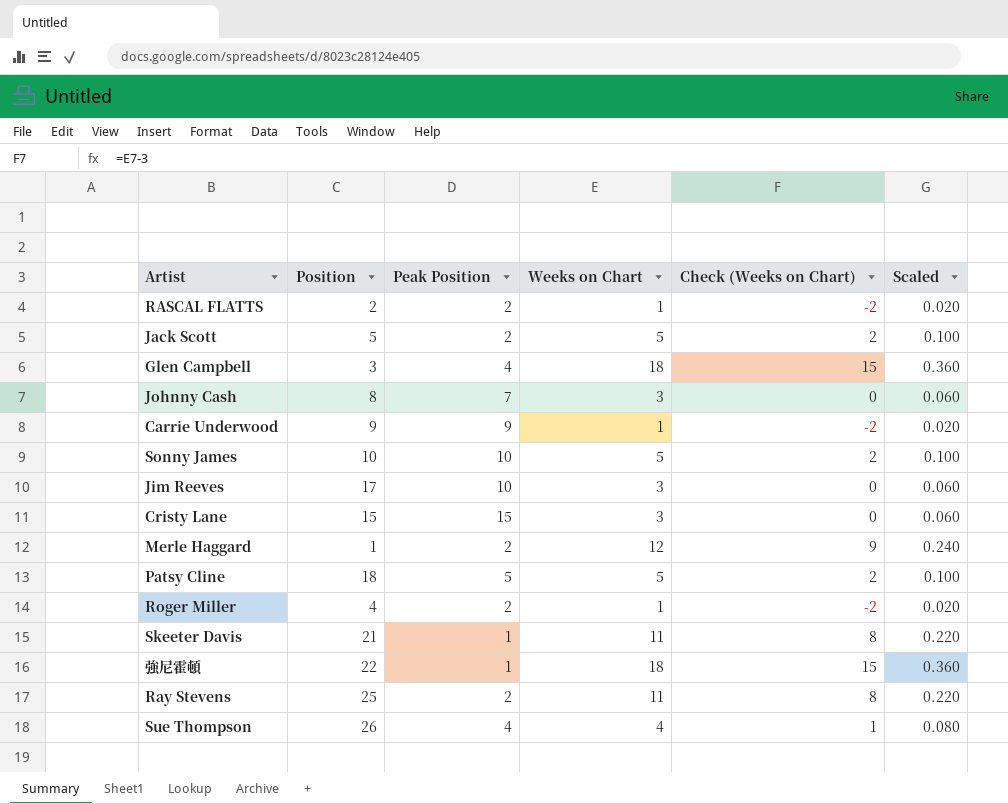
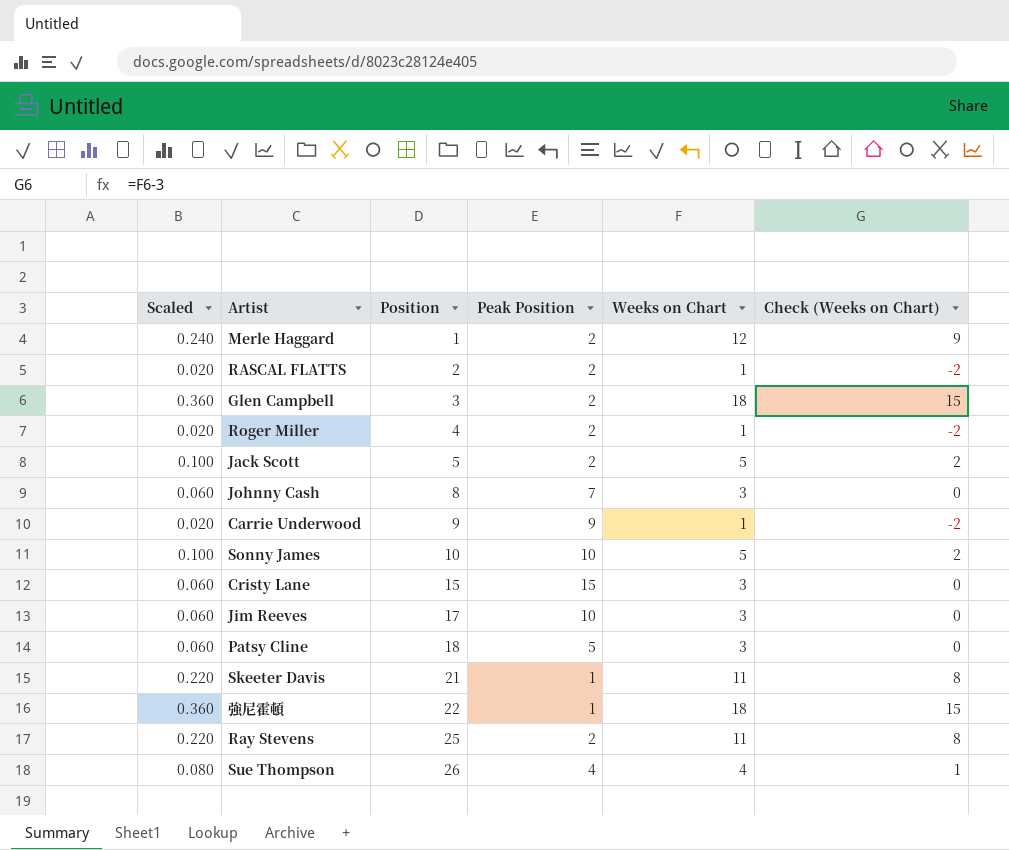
row order: none -> Position ascending
column Scaled | position: 6 -> 1
Glen Campbell | Peak Position: 4 -> 2
Patsy Cline | Scaled: 0.100 -> 0.060
Patsy Cline | Weeks on Chart: 5 -> 3
Patsy Cline | Check (Weeks on Chart): 2 -> 0

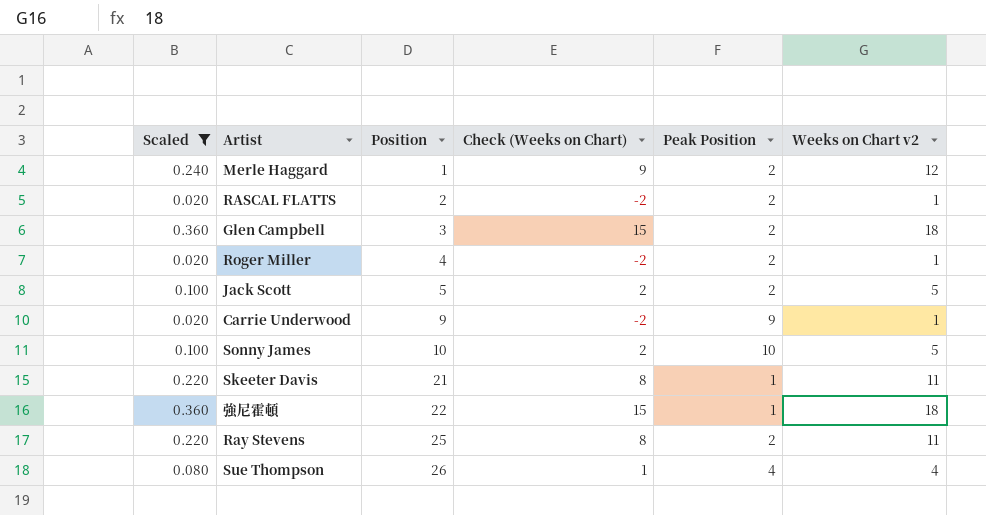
filter: none -> Scaled != 0.060
column Check (Weeks on Chart) | position: 6 -> 4
column name: Weeks on Chart -> Weeks on Chart v2

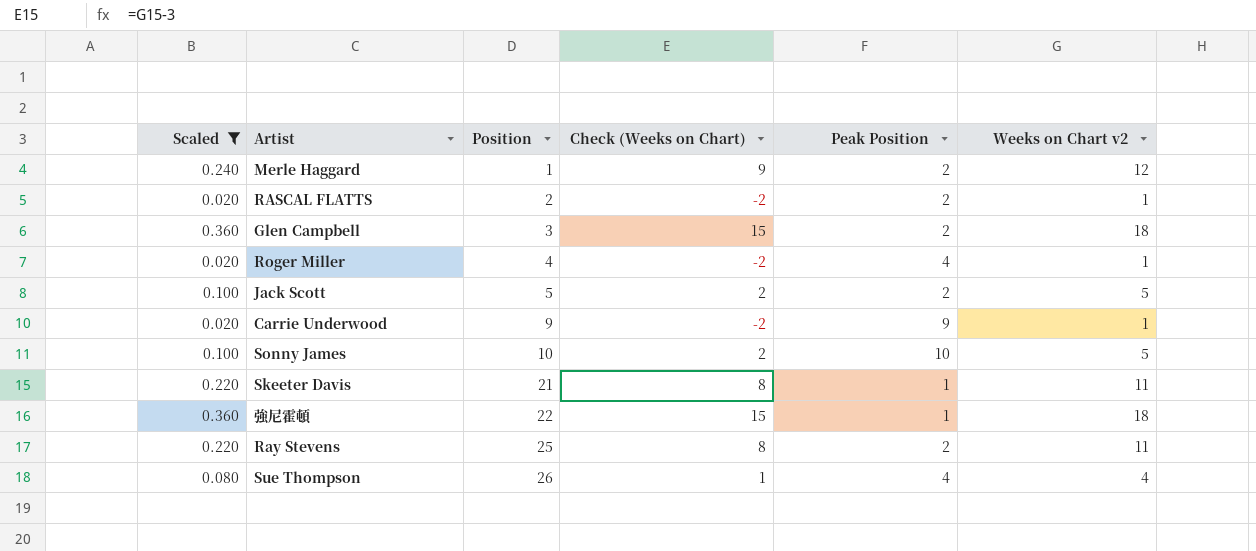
Roger Miller | Peak Position: 2 -> 4

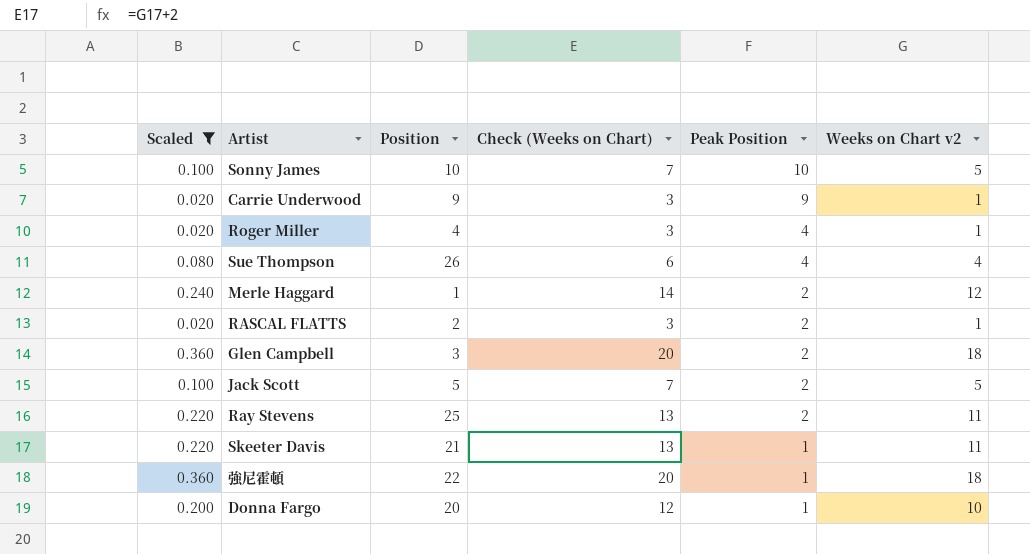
row order: Position ascending -> Peak Position descending
column Check (Weeks on Chart) | formula: [Weeks on Chart v2] - 3 -> [Weeks on Chart v2] + 2
row Donna Fargo: none -> 0.200 | 20 | 12 | 1 | 10

